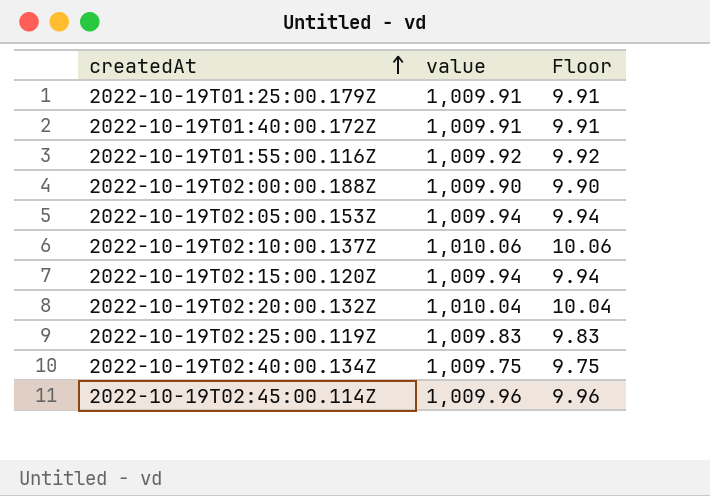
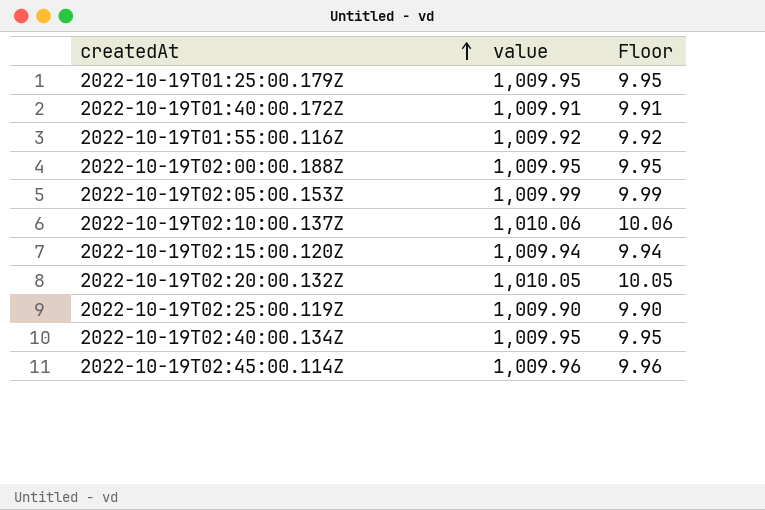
2022-10-19T01:25:00.179Z | value: 1,009.91 -> 1,009.95
2022-10-19T01:25:00.179Z | Floor: 9.91 -> 9.95
2022-10-19T02:00:00.188Z | value: 1,009.90 -> 1,009.95
2022-10-19T02:00:00.188Z | Floor: 9.90 -> 9.95
2022-10-19T02:05:00.153Z | value: 1,009.94 -> 1,009.99
2022-10-19T02:05:00.153Z | Floor: 9.94 -> 9.99
2022-10-19T02:20:00.132Z | value: 1,010.04 -> 1,010.05
2022-10-19T02:20:00.132Z | Floor: 10.04 -> 10.05
2022-10-19T02:25:00.119Z | value: 1,009.83 -> 1,009.90
2022-10-19T02:25:00.119Z | Floor: 9.83 -> 9.90
2022-10-19T02:40:00.134Z | value: 1,009.75 -> 1,009.95
2022-10-19T02:40:00.134Z | Floor: 9.75 -> 9.95

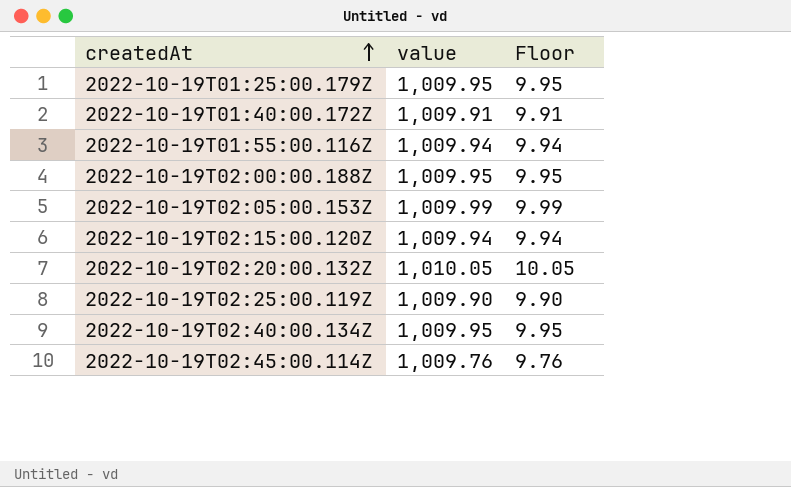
row 2022-10-19T02:10:00.137Z: 1,010.06 | 10.06 -> none
2022-10-19T01:55:00.116Z | value: 1,009.92 -> 1,009.94
2022-10-19T01:55:00.116Z | Floor: 9.92 -> 9.94
2022-10-19T02:45:00.114Z | value: 1,009.96 -> 1,009.76
2022-10-19T02:45:00.114Z | Floor: 9.96 -> 9.76

